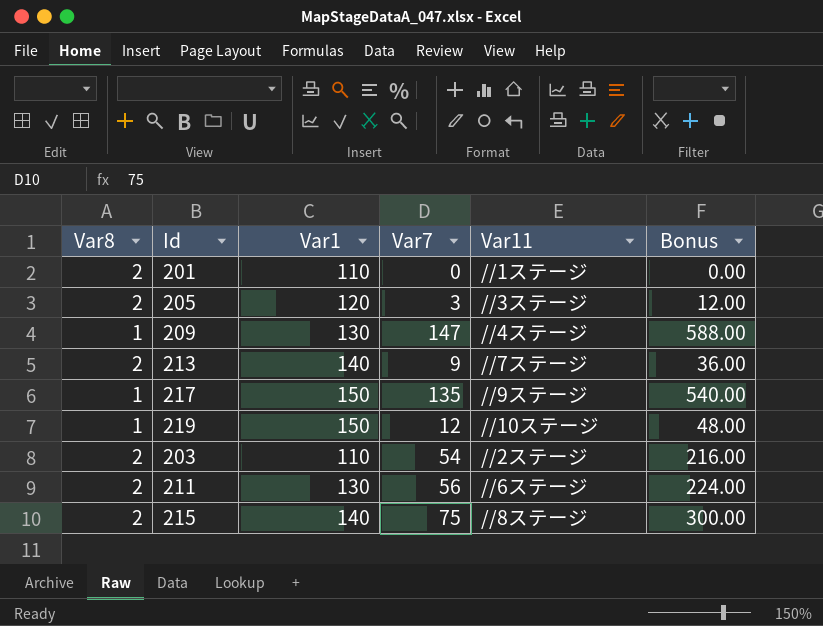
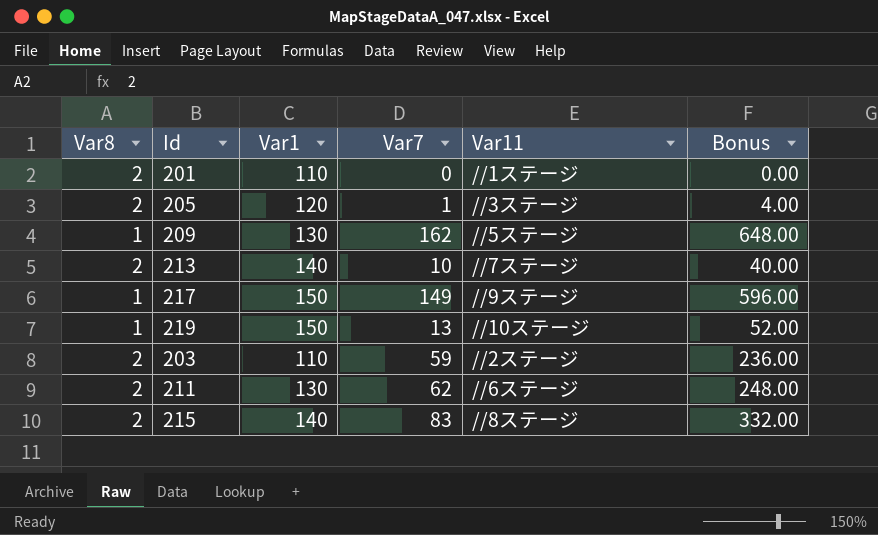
205 | Var7: 3 -> 1
205 | Bonus: 12.00 -> 4.00
209 | Var7: 147 -> 162
209 | Var11: //4ステージ -> //5ステージ
209 | Bonus: 588.00 -> 648.00
213 | Var7: 9 -> 10
213 | Bonus: 36.00 -> 40.00
217 | Var7: 135 -> 149
217 | Bonus: 540.00 -> 596.00
219 | Var7: 12 -> 13
219 | Bonus: 48.00 -> 52.00
203 | Var7: 54 -> 59
203 | Bonus: 216.00 -> 236.00
211 | Var7: 56 -> 62
211 | Bonus: 224.00 -> 248.00
215 | Var7: 75 -> 83
215 | Bonus: 300.00 -> 332.00

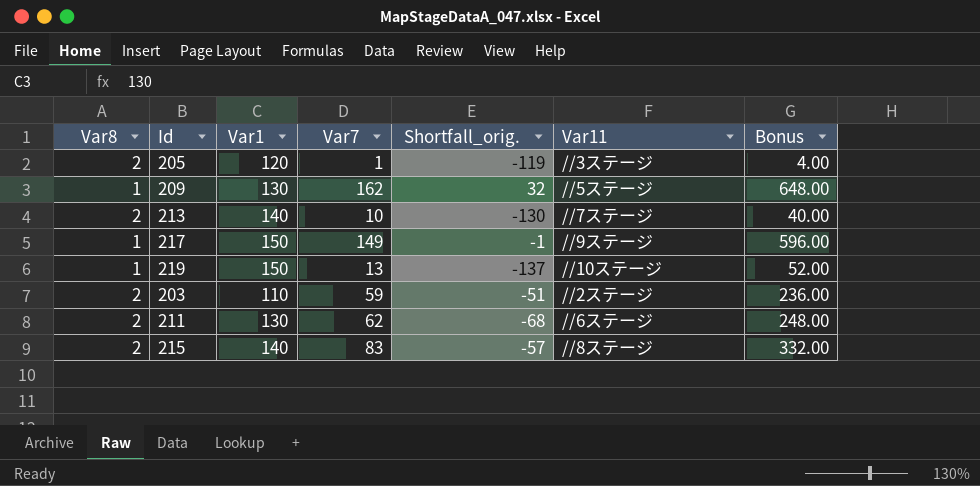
column Shortfall_orig. | formula: none -> [Var7] - [Var1]
row 201: 2 | 110 | 0 | //1ステージ | 0.00 -> none

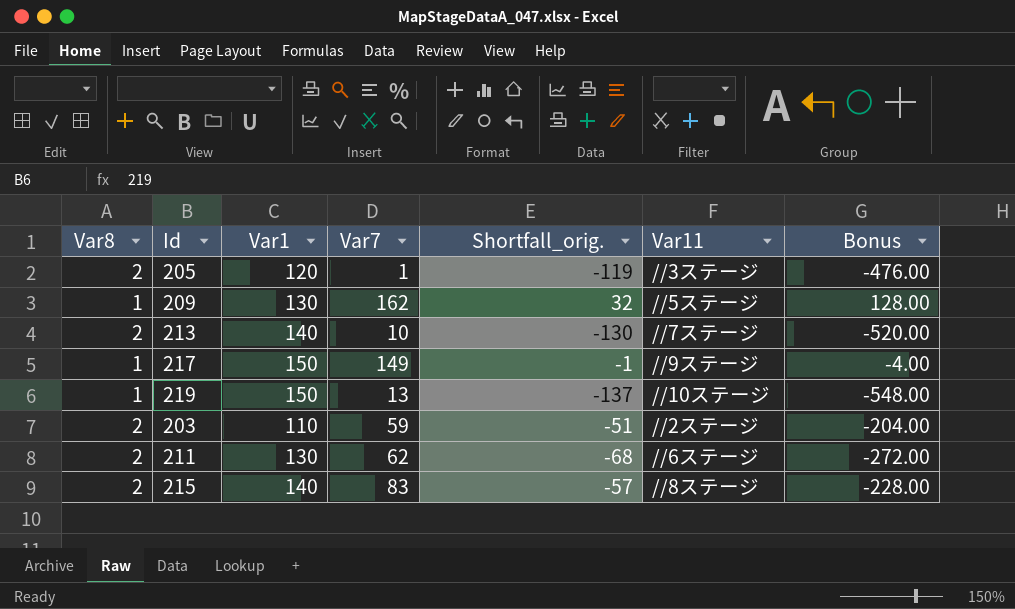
column Bonus | formula: [Var7] * 4 -> [Shortfall_orig.] * 4

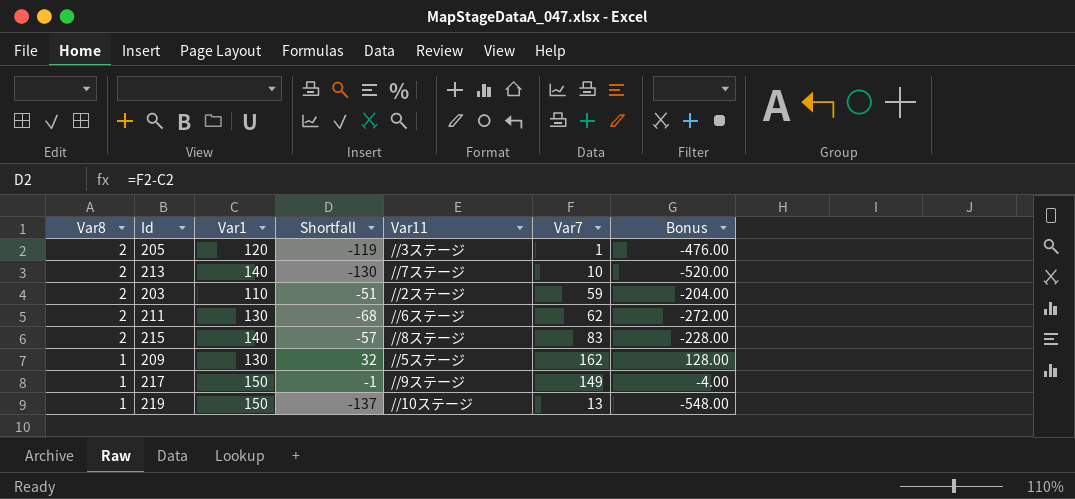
row order: none -> Var8 descending
column name: Shortfall_orig. -> Shortfall
column Var7 | position: 4 -> 6

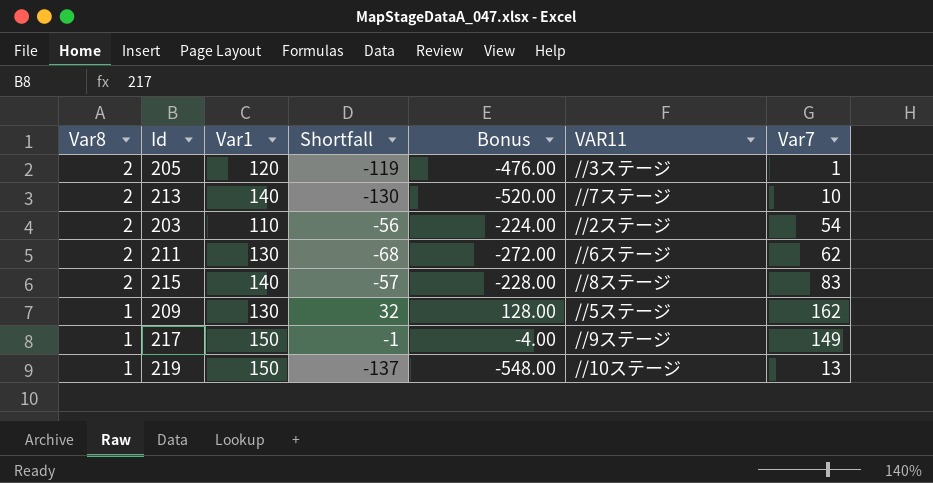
column Bonus | position: 7 -> 5
column name: Var11 -> VAR11
203 | Shortfall: -51 -> -56
203 | Bonus: -204.00 -> -224.00
203 | Var7: 59 -> 54

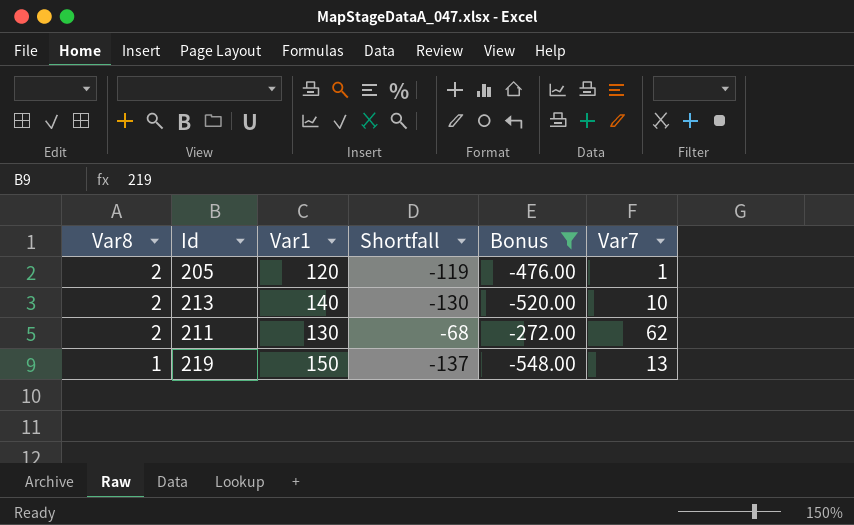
filter: none -> Bonus <= -272.00
column VAR11 | position: 6 -> none

